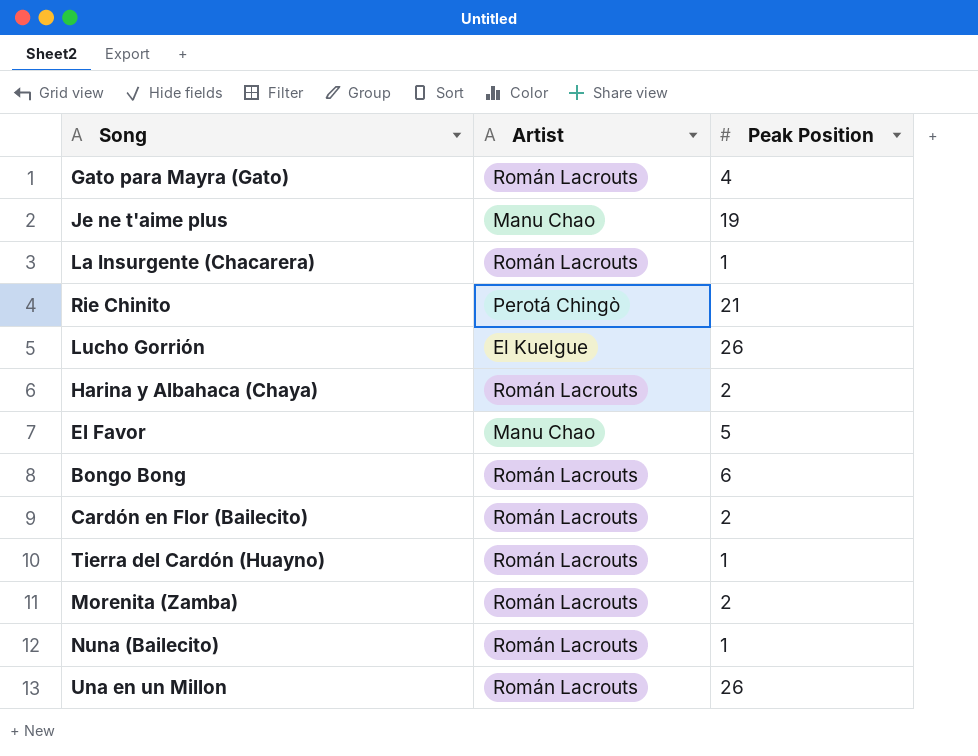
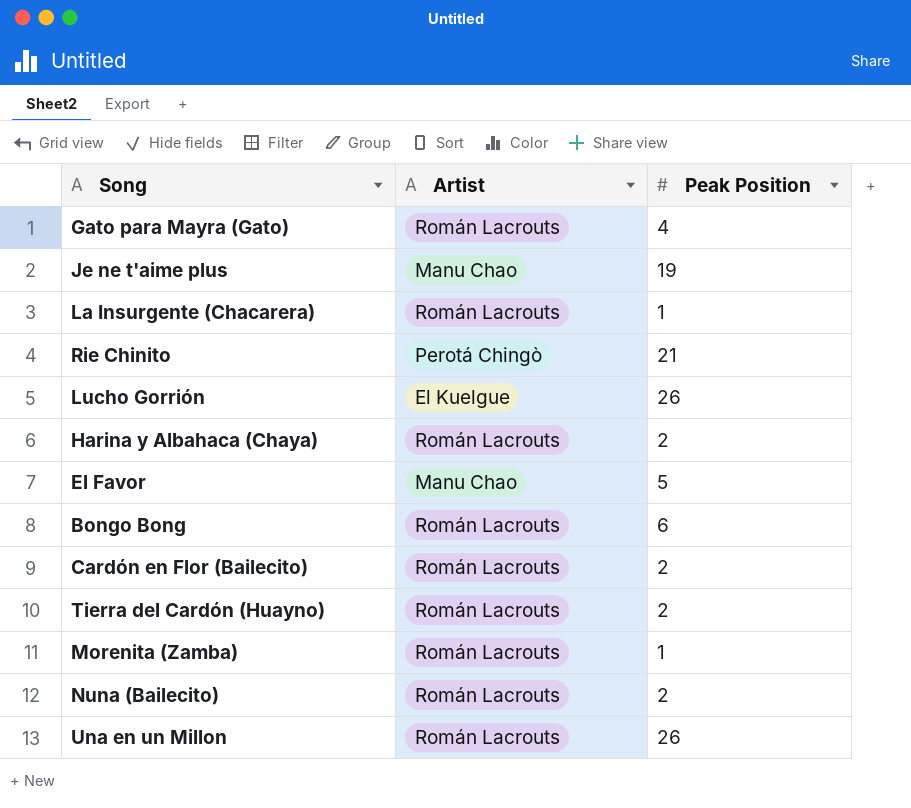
Tierra del Cardón (Huayno) | Peak Position: 1 -> 2
Morenita (Zamba) | Peak Position: 2 -> 1
Nuna (Bailecito) | Peak Position: 1 -> 2

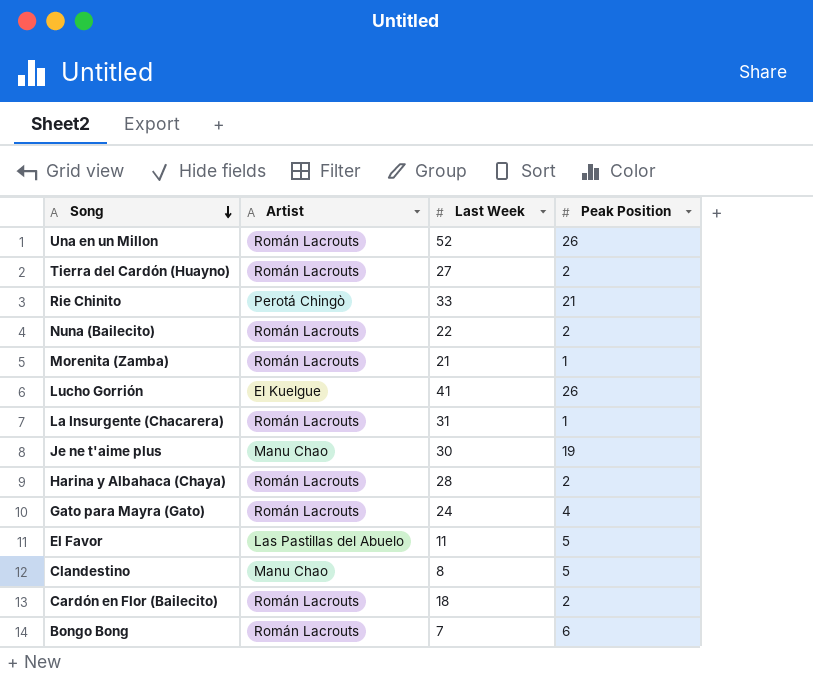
row order: none -> Song descending
column Last Week | position: none -> 3
El Favor | Artist: Manu Chao -> Las Pastillas del Abuelo
row Clandestino: none -> Manu Chao | 8 | 5

